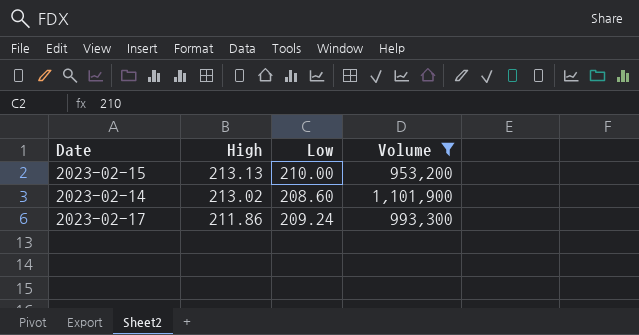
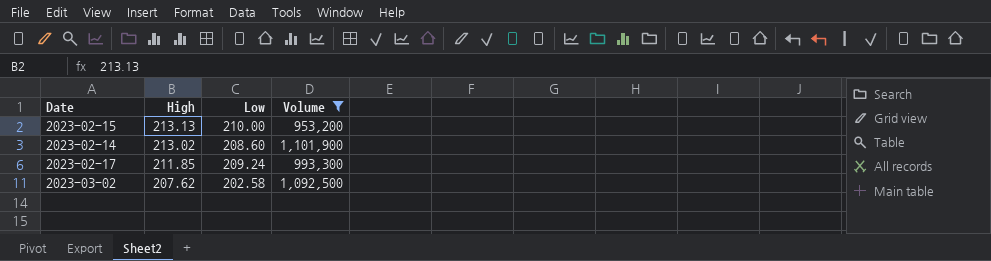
2023-02-17 | High: 211.86 -> 211.85
row 2023-03-02: none -> 207.62 | 202.58 | 1,092,500

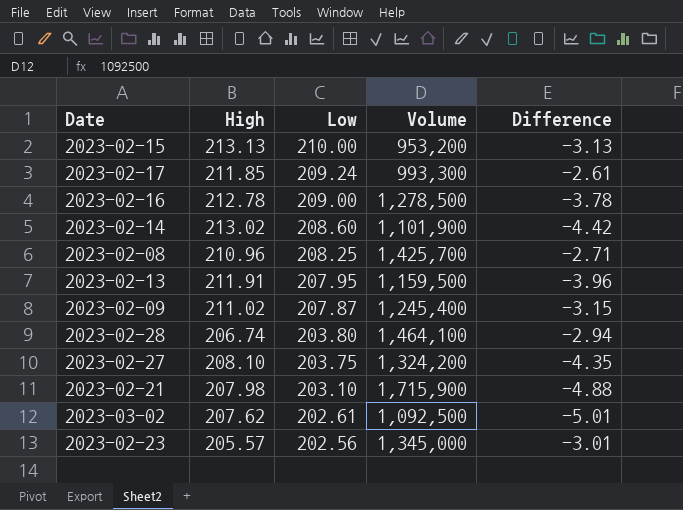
filter: Volume <= 1,101,900 -> none
row order: High descending -> Low descending
column Difference | formula: none -> [Low] - [High]
2023-03-02 | Low: 202.58 -> 202.61

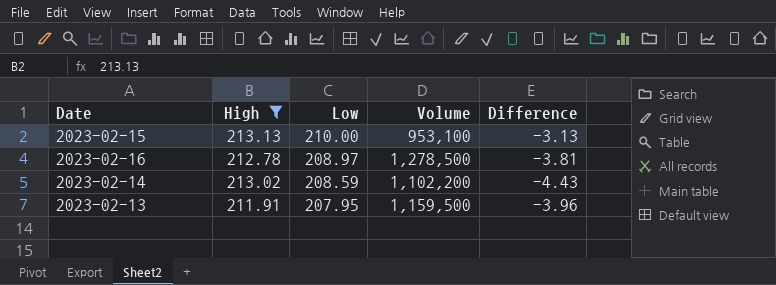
filter: none -> High >= 211.91
2023-02-15 | Volume: 953,200 -> 953,100
2023-02-16 | Low: 209.00 -> 208.97
2023-02-16 | Difference: -3.78 -> -3.81
2023-02-14 | Low: 208.60 -> 208.59
2023-02-14 | Volume: 1,101,900 -> 1,102,200
2023-02-14 | Difference: -4.42 -> -4.43

